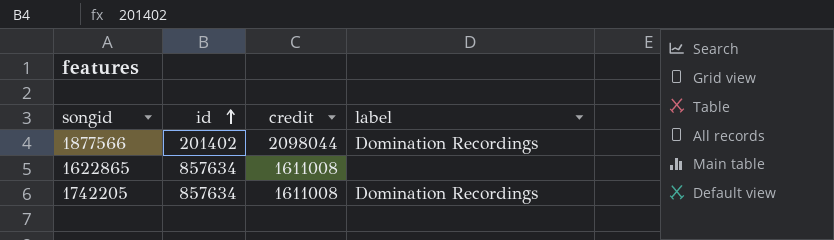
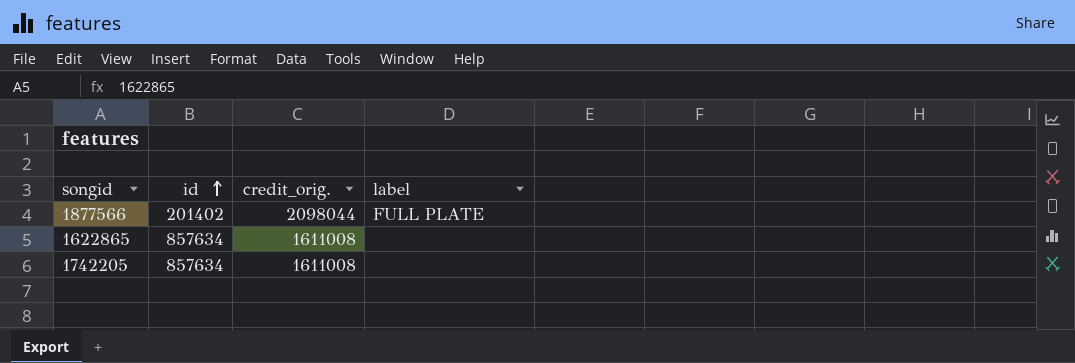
column name: credit -> credit_orig.
1877566 | label: Domination Recordings -> FULL PLATE
1742205 | label: Domination Recordings -> none

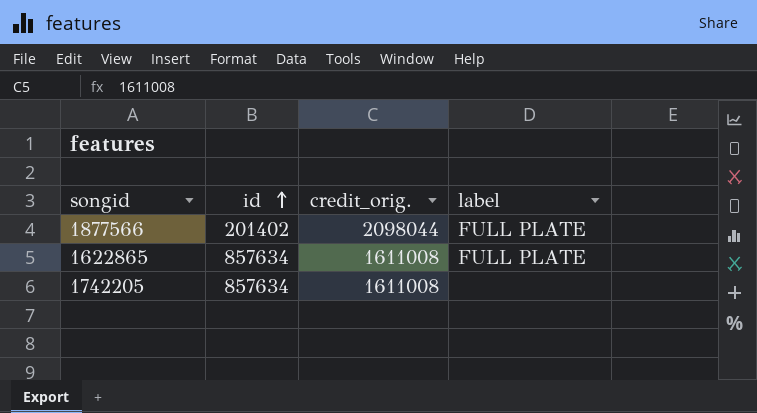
1622865 | label: none -> FULL PLATE

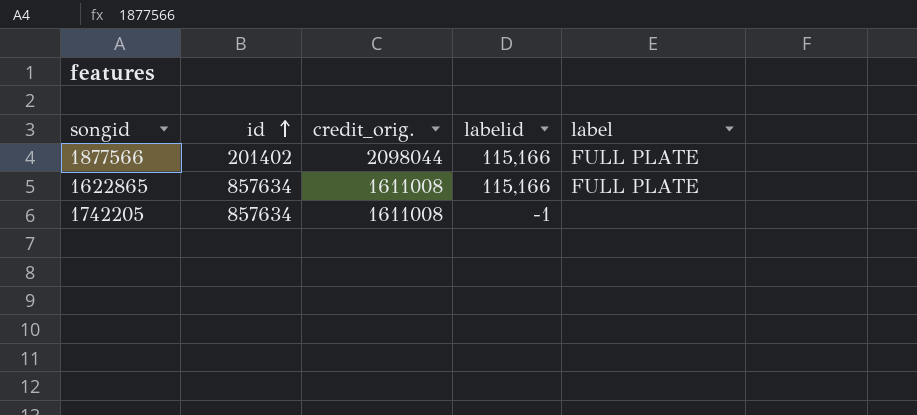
column labelid | position: none -> 4

